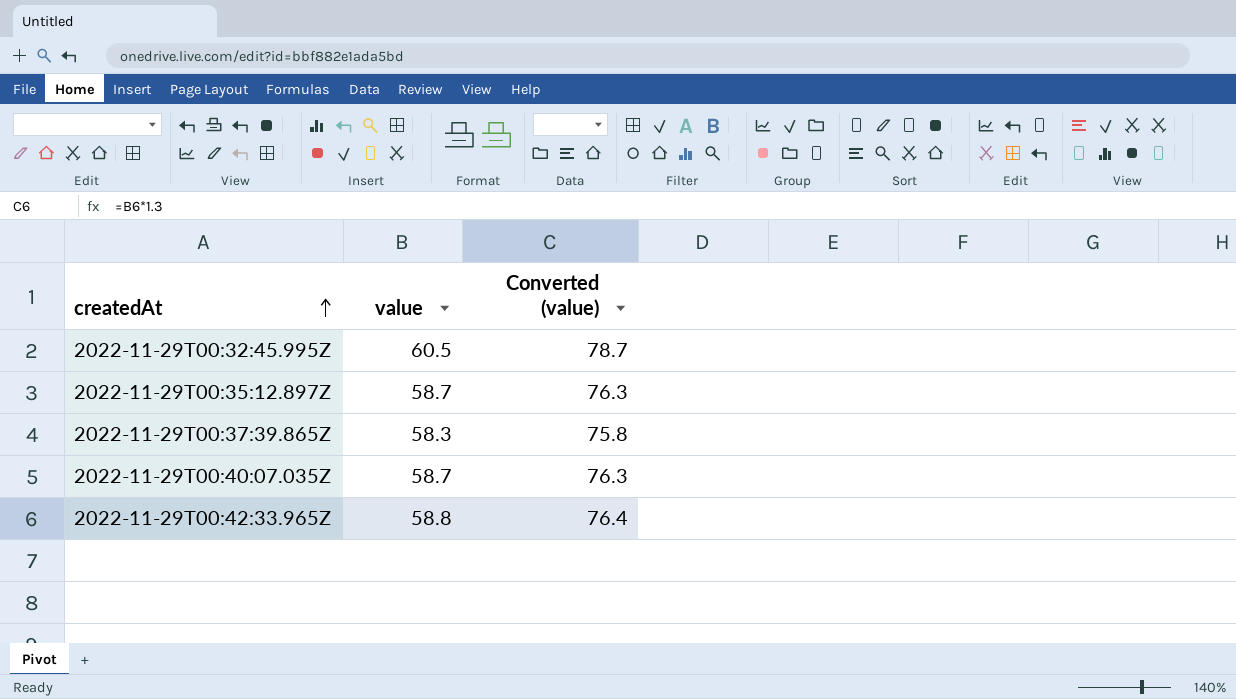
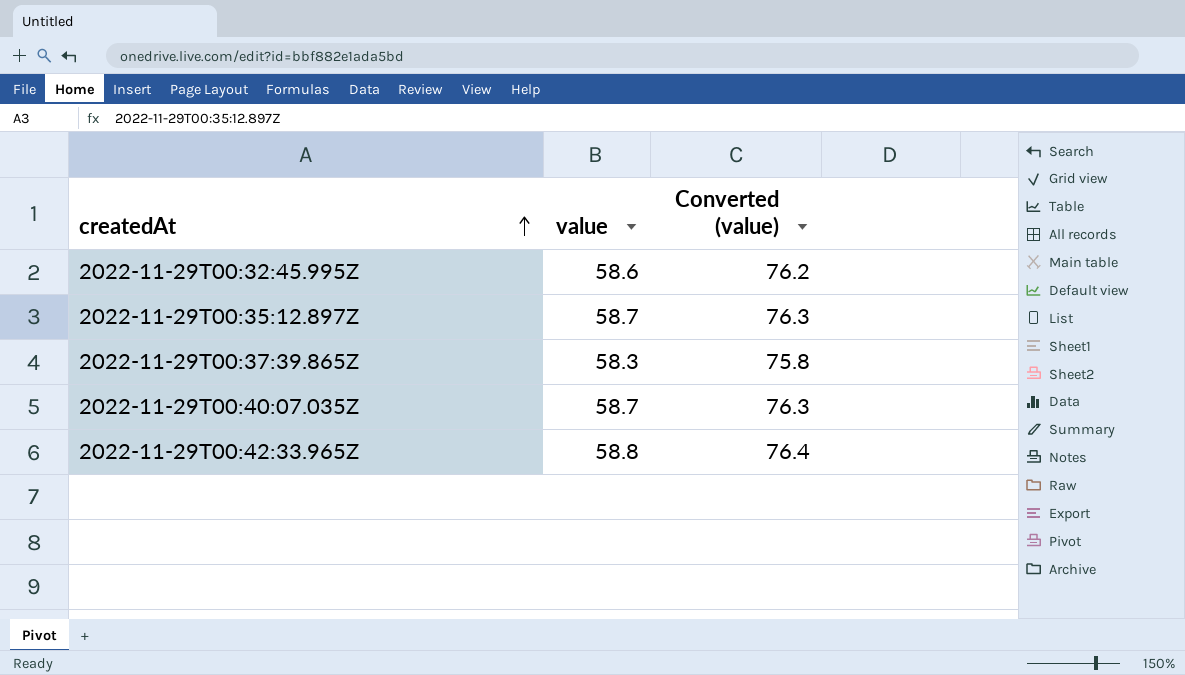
2022-11-29T00:32:45.995Z | value: 60.5 -> 58.6
2022-11-29T00:32:45.995Z | Converted (value): 78.7 -> 76.2

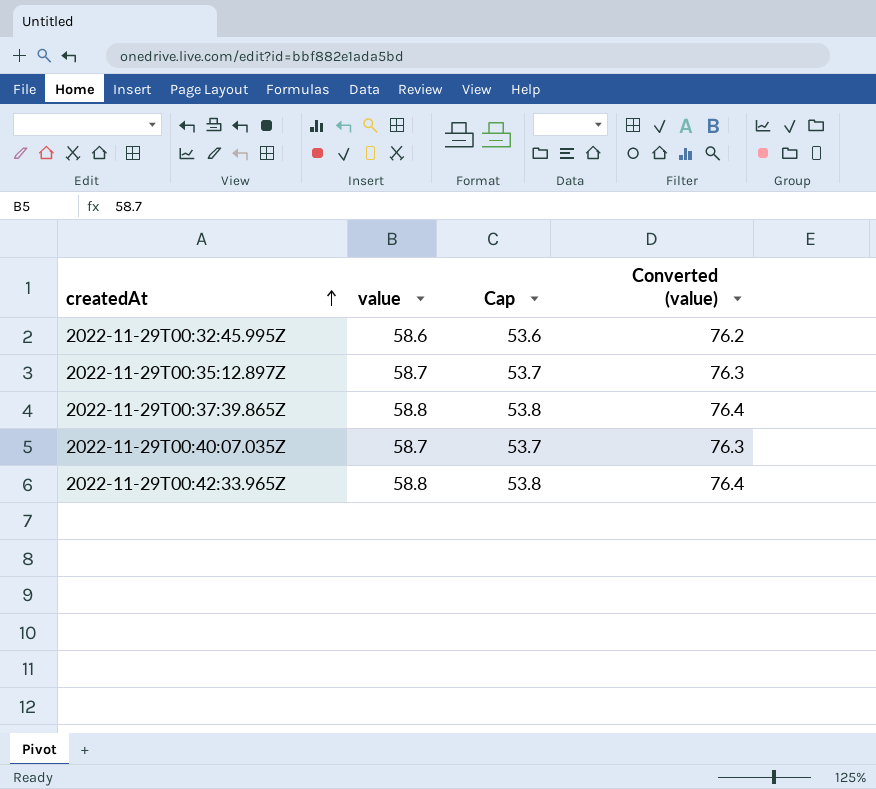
column Cap | formula: none -> [value] - 5
2022-11-29T00:37:39.865Z | value: 58.3 -> 58.8
2022-11-29T00:37:39.865Z | Converted (value): 75.8 -> 76.4

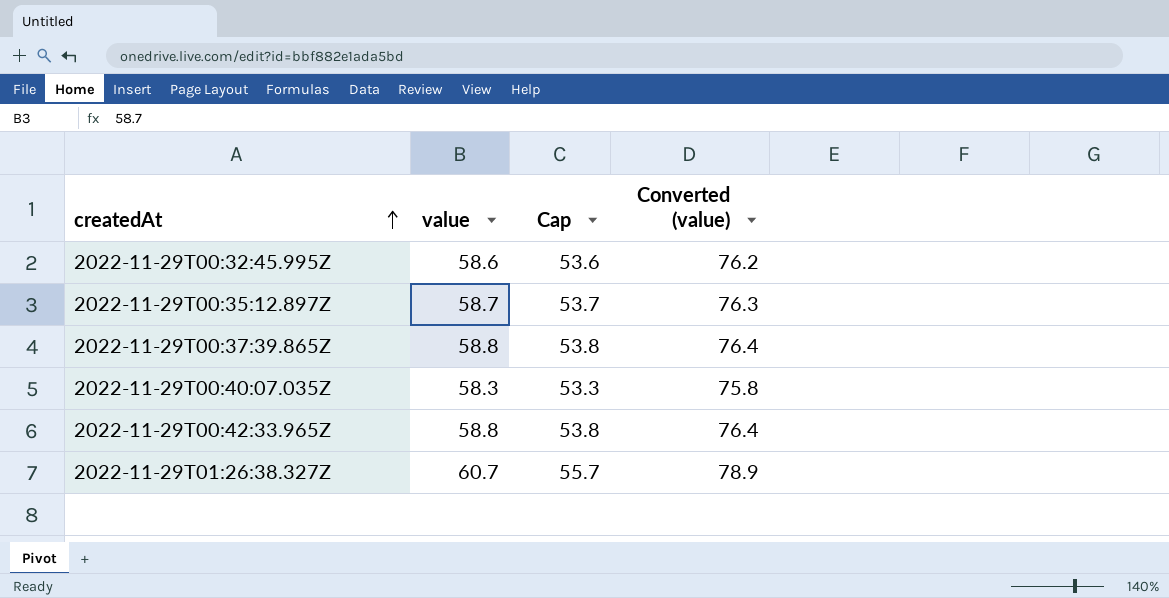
2022-11-29T00:40:07.035Z | value: 58.7 -> 58.3
2022-11-29T00:40:07.035Z | Cap: 53.7 -> 53.3
2022-11-29T00:40:07.035Z | Converted (value): 76.3 -> 75.8
row 2022-11-29T01:26:38.327Z: none -> 60.7 | 55.7 | 78.9

